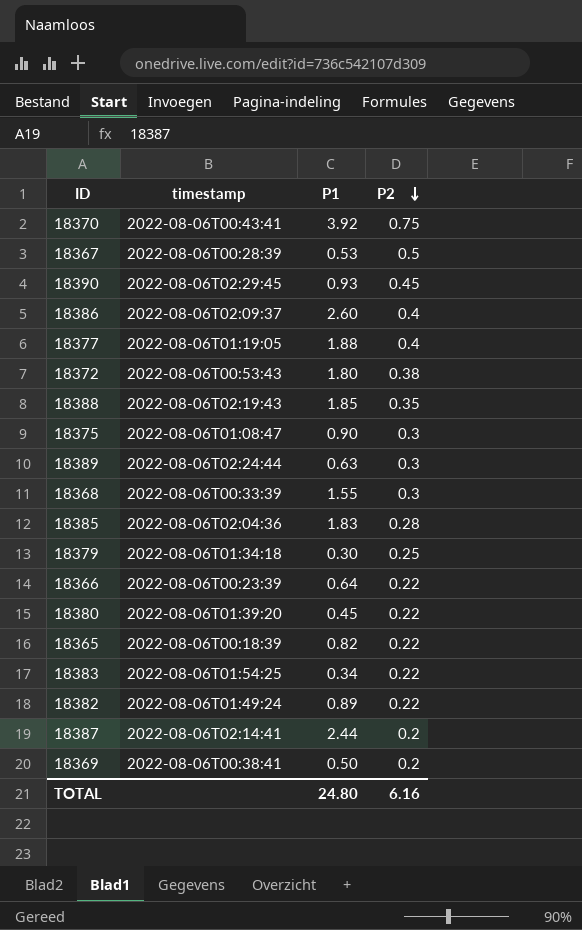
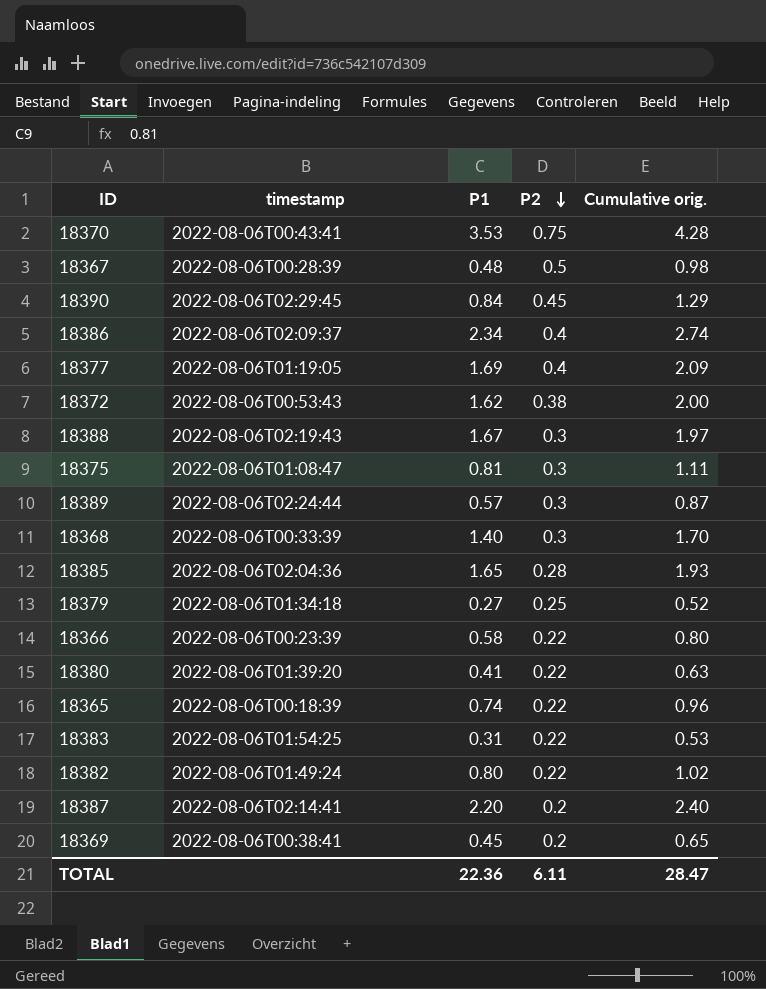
column Cumulative orig. | formula: none -> [P1] + [P2]
18370 | P1: 3.92 -> 3.53
18367 | P1: 0.53 -> 0.48
18390 | P1: 0.93 -> 0.84
18386 | P1: 2.60 -> 2.34
18377 | P1: 1.88 -> 1.69
18372 | P1: 1.80 -> 1.62
18388 | P1: 1.85 -> 1.67
18388 | P2: 0.35 -> 0.3
18375 | P1: 0.90 -> 0.81
18389 | P1: 0.63 -> 0.57
18368 | P1: 1.55 -> 1.40
18385 | P1: 1.83 -> 1.65
18379 | P1: 0.30 -> 0.27
18366 | P1: 0.64 -> 0.58
18380 | P1: 0.45 -> 0.41
18365 | P1: 0.82 -> 0.74
18383 | P1: 0.34 -> 0.31
18382 | P1: 0.89 -> 0.80
18387 | P1: 2.44 -> 2.20
18369 | P1: 0.50 -> 0.45
TOTAL | P1: 24.80 -> 22.36
TOTAL | P2: 6.16 -> 6.11

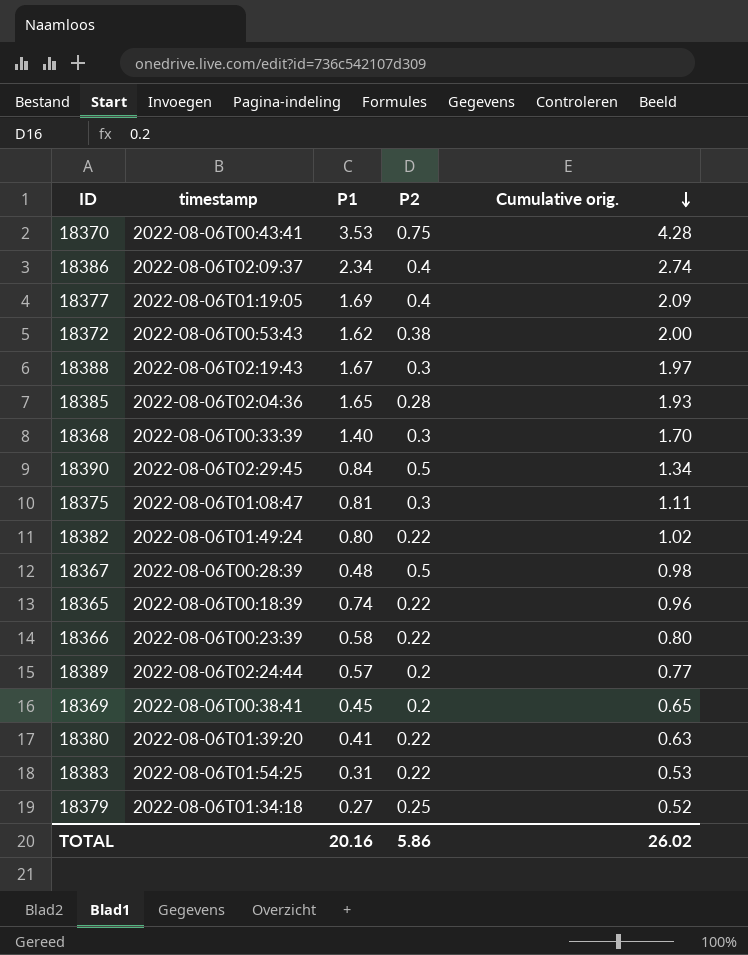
row order: P2 descending -> Cumulative orig. descending
row 18387: 2022-08-06T02:14:41 | 2.20 | 0.2 | 2.40 -> none
18390 | P2: 0.45 -> 0.5
18390 | Cumulative orig.: 1.29 -> 1.34
18389 | P2: 0.3 -> 0.2
18389 | Cumulative orig.: 0.87 -> 0.77
TOTAL | P1: 22.36 -> 20.16
TOTAL | P2: 6.11 -> 5.86
TOTAL | Cumulative orig.: 28.47 -> 26.02

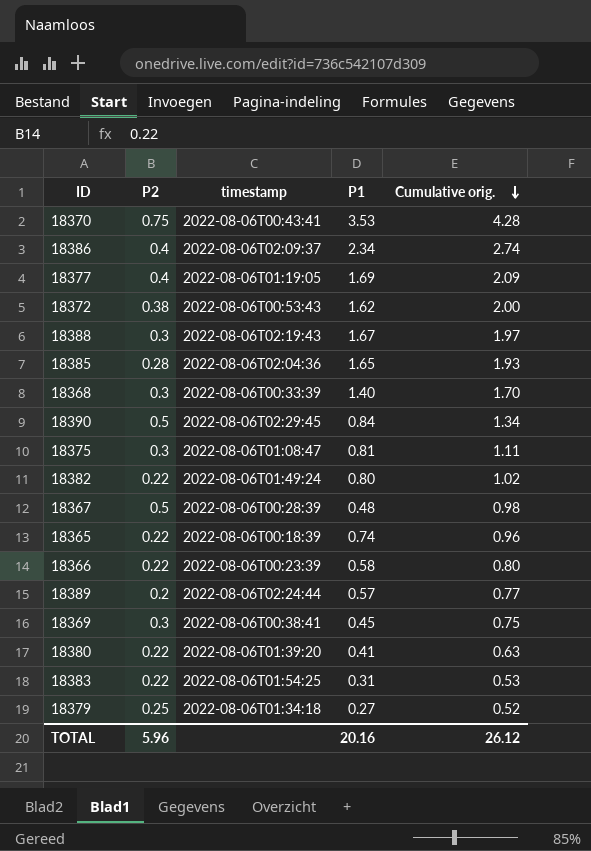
column P2 | position: 4 -> 2
18369 | P2: 0.2 -> 0.3
18369 | Cumulative orig.: 0.65 -> 0.75
TOTAL | P2: 5.86 -> 5.96
TOTAL | Cumulative orig.: 26.02 -> 26.12

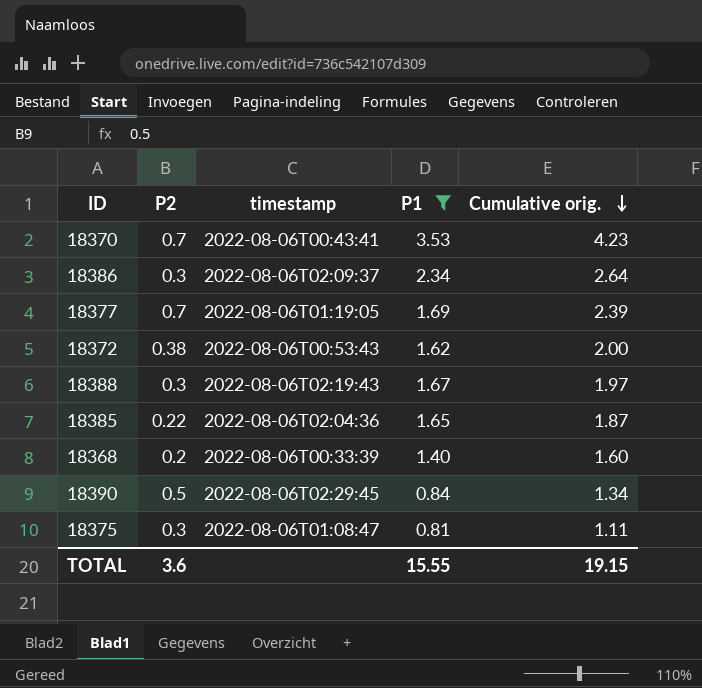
filter: none -> P1 >= 0.81
18370 | P2: 0.75 -> 0.7
18370 | Cumulative orig.: 4.28 -> 4.23
18386 | P2: 0.4 -> 0.3
18386 | Cumulative orig.: 2.74 -> 2.64
18377 | P2: 0.4 -> 0.7
18377 | Cumulative orig.: 2.09 -> 2.39
18385 | P2: 0.28 -> 0.22
18385 | Cumulative orig.: 1.93 -> 1.87
18368 | P2: 0.3 -> 0.2
18368 | Cumulative orig.: 1.70 -> 1.60
TOTAL | P2: 5.96 -> 3.6
TOTAL | P1: 20.16 -> 15.55
TOTAL | Cumulative orig.: 26.12 -> 19.15

